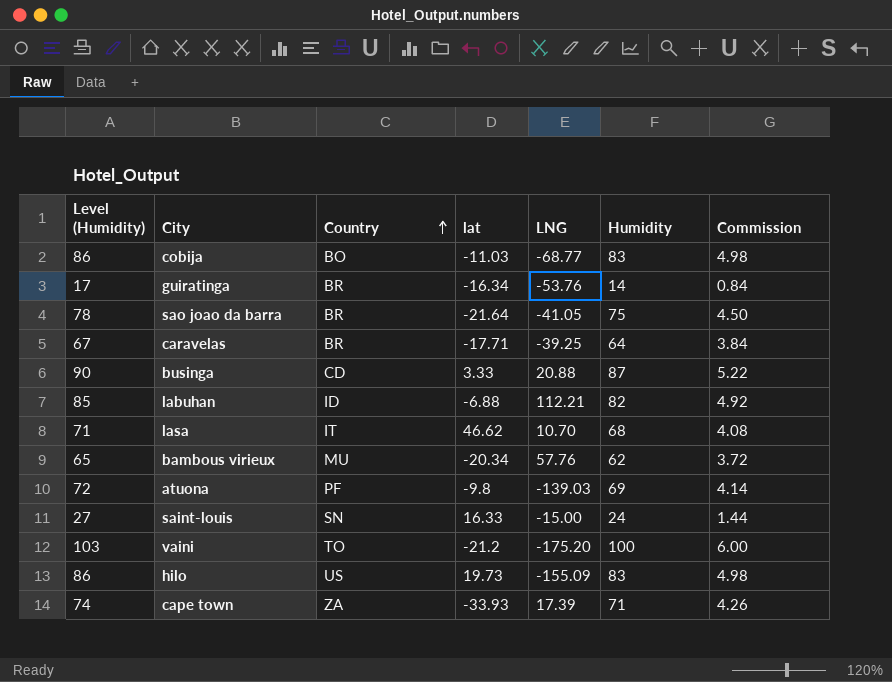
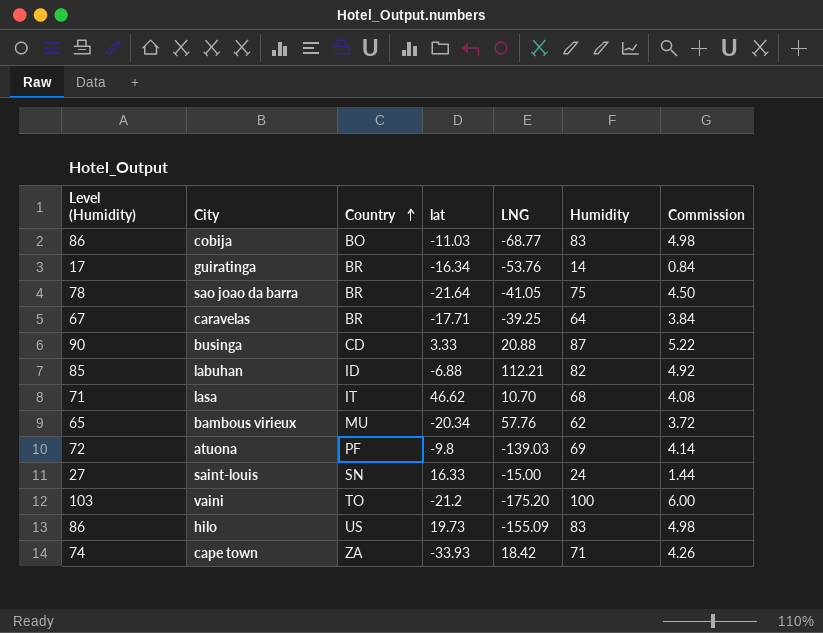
cape town | LNG: 17.39 -> 18.42

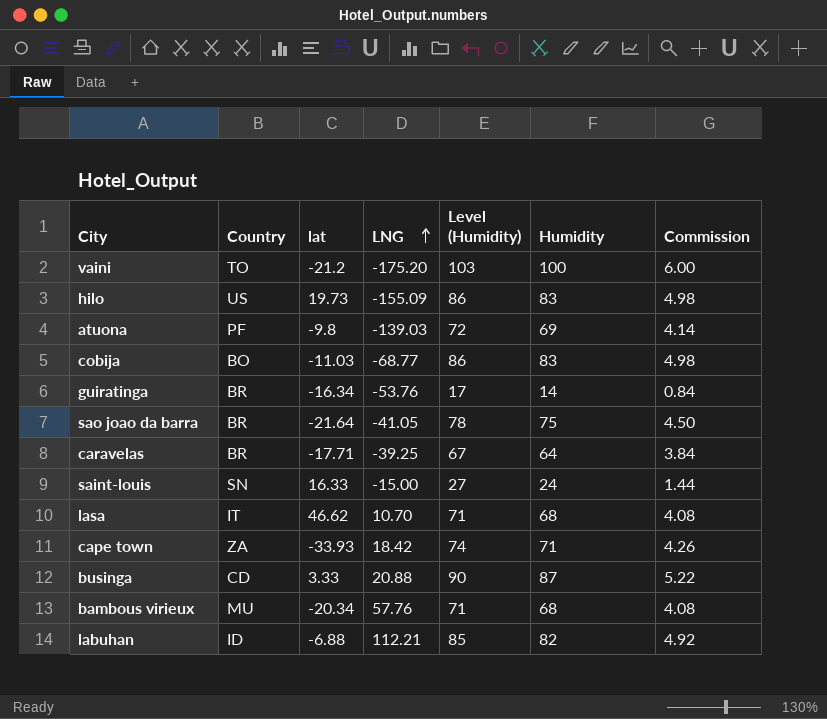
row order: Country ascending -> LNG ascending
column Level (Humidity) | position: 1 -> 5
bambous virieux | Level (Humidity): 65 -> 71
bambous virieux | Humidity: 62 -> 68
bambous virieux | Commission: 3.72 -> 4.08

